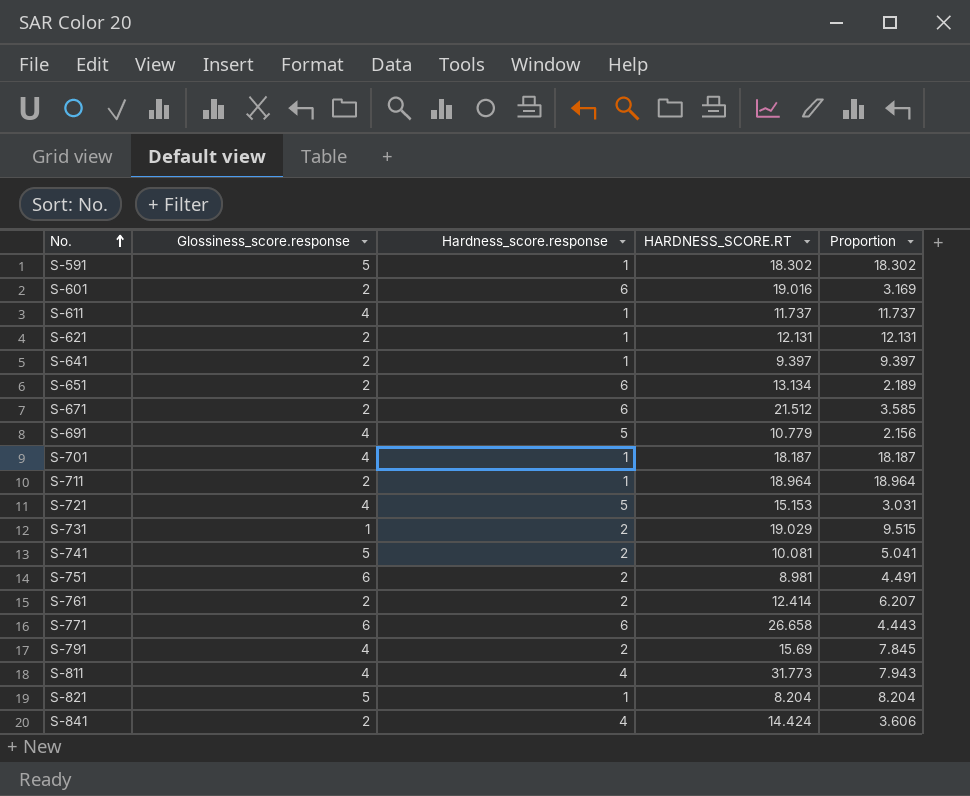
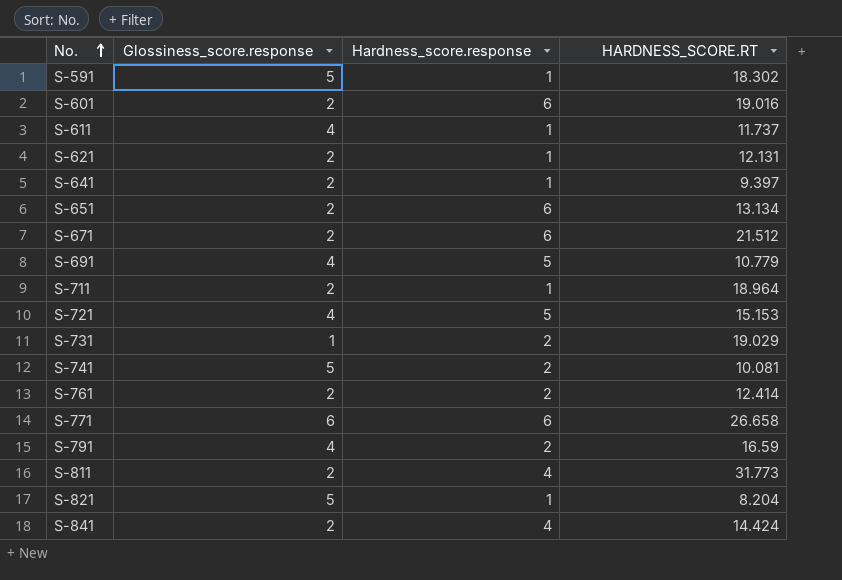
column Proportion | formula: [HARDNESS_SCORE.RT] / [Hardness_score.response] -> none
row S-701: 4 | 1 | 18.187 | 18.187 -> none
row S-751: 6 | 2 | 8.981 | 4.491 -> none
S-791 | HARDNESS_SCORE.RT: 15.69 -> 16.59
S-811 | Glossiness_score.response: 4 -> 2

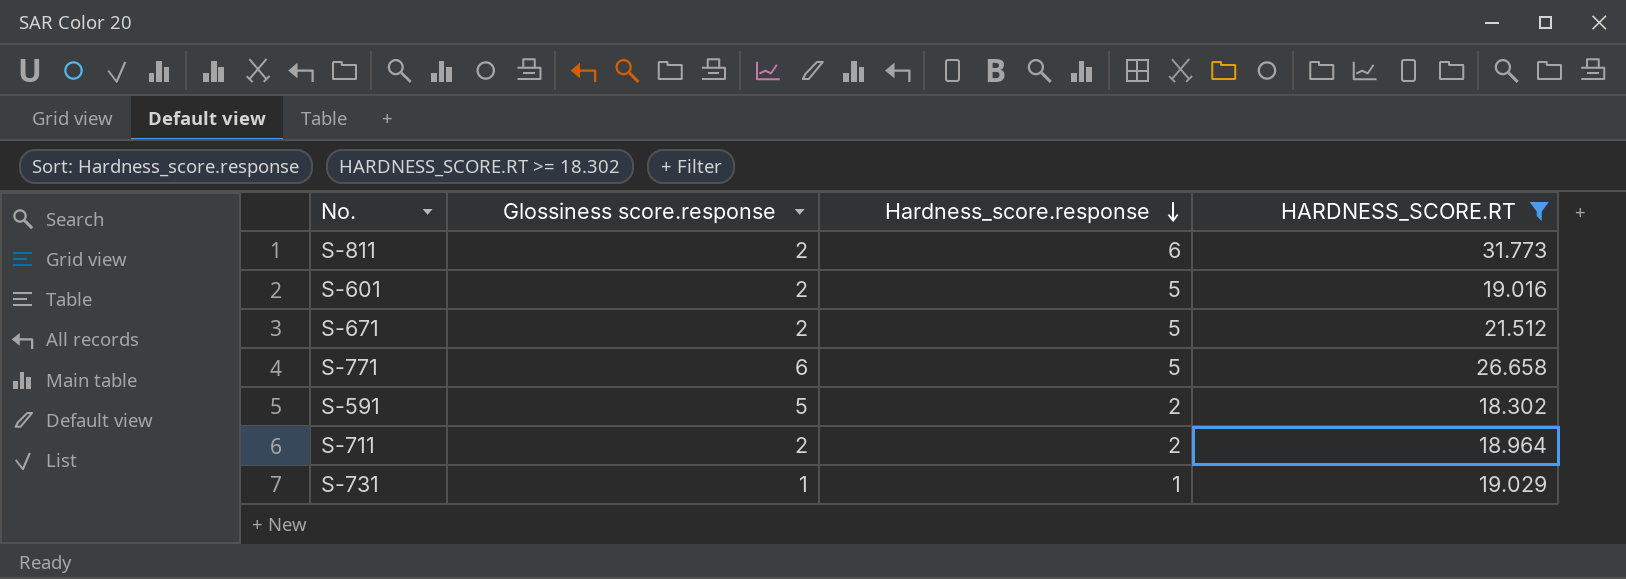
filter: none -> HARDNESS_SCORE.RT >= 18.302
row order: No. ascending -> Hardness_score.response descending
column name: Glossiness_score.response -> Glossiness score.response
S-811 | Hardness_score.response: 4 -> 6
S-601 | Hardness_score.response: 6 -> 5
S-671 | Hardness_score.response: 6 -> 5
S-771 | Hardness_score.response: 6 -> 5
S-591 | Hardness_score.response: 1 -> 2
S-711 | Hardness_score.response: 1 -> 2
S-731 | Hardness_score.response: 2 -> 1

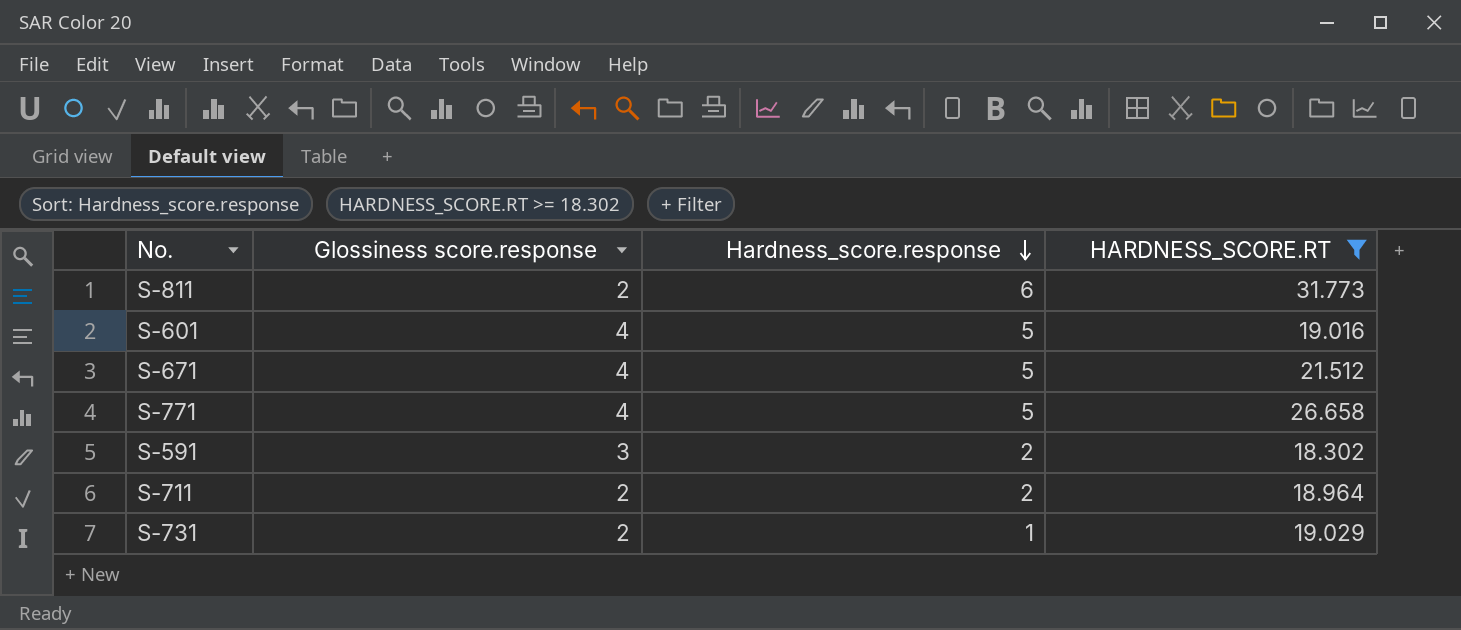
S-601 | Glossiness score.response: 2 -> 4
S-671 | Glossiness score.response: 2 -> 4
S-771 | Glossiness score.response: 6 -> 4
S-591 | Glossiness score.response: 5 -> 3
S-731 | Glossiness score.response: 1 -> 2

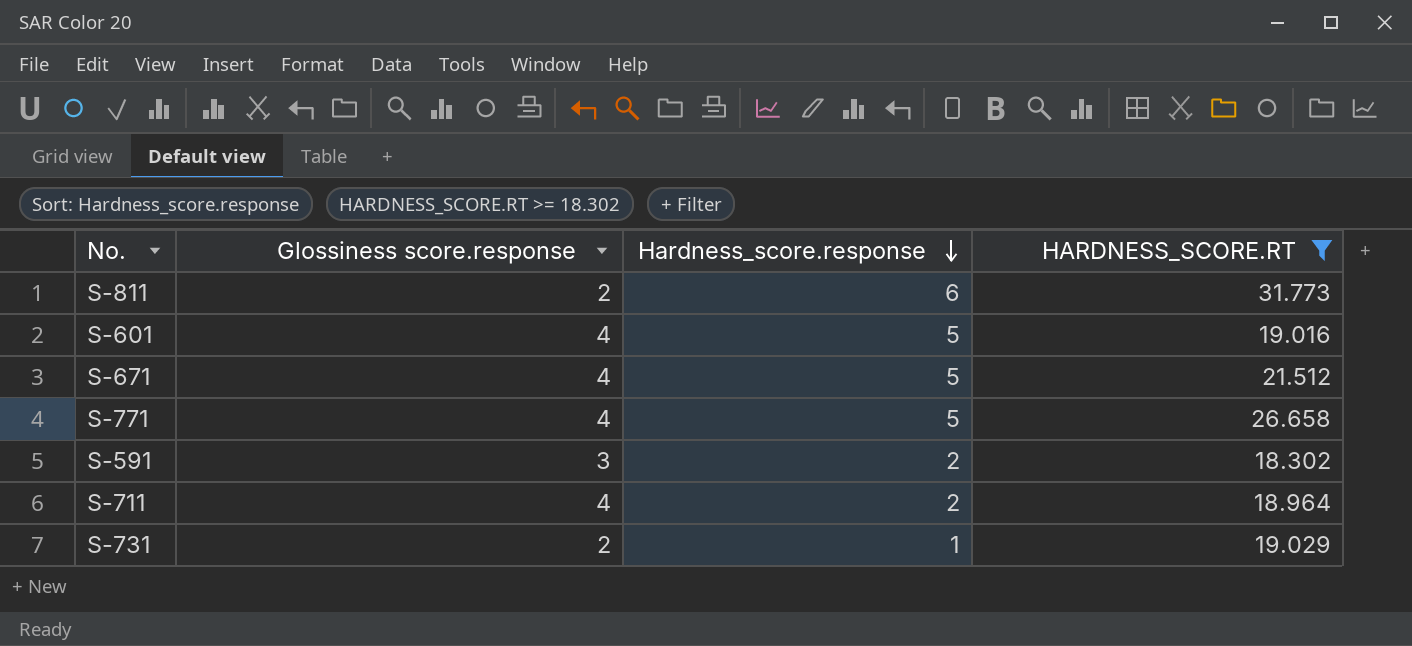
S-711 | Glossiness score.response: 2 -> 4

